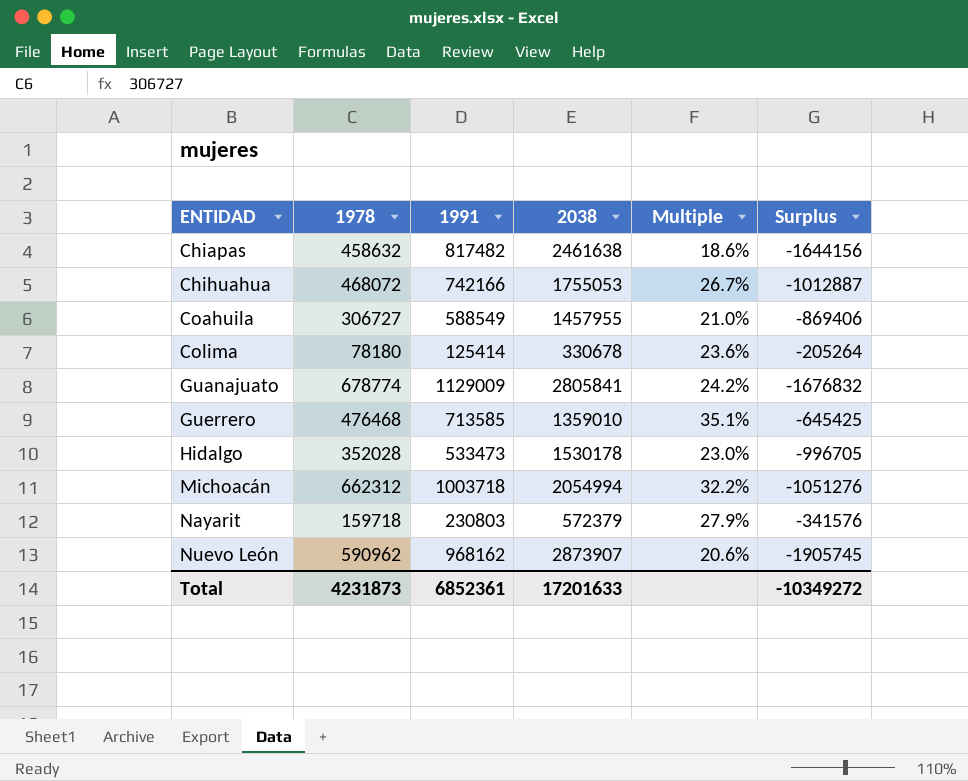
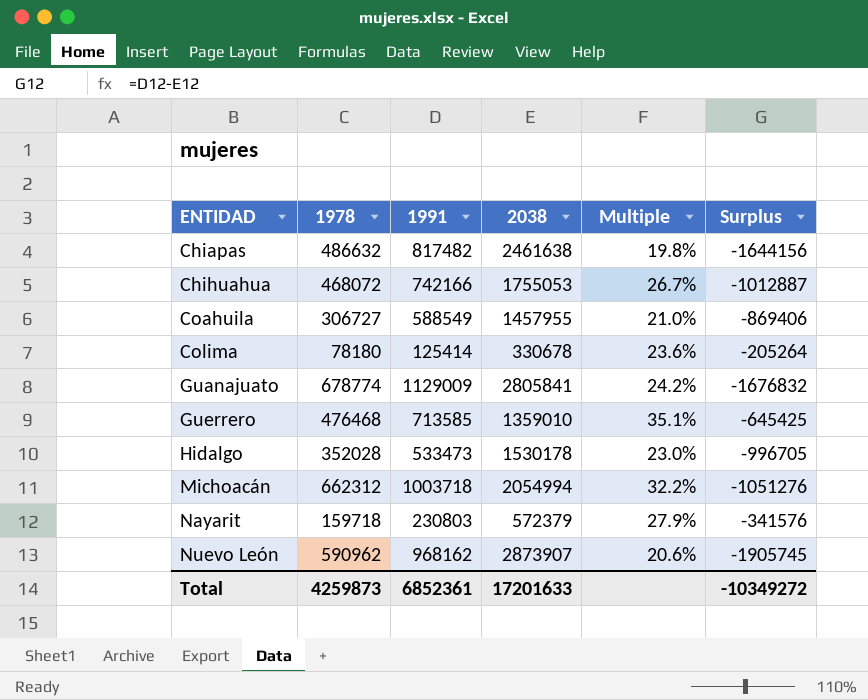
Chiapas | 1978: 458632 -> 486632
Chiapas | Multiple: 18.6% -> 19.8%
Total | 1978: 4231873 -> 4259873

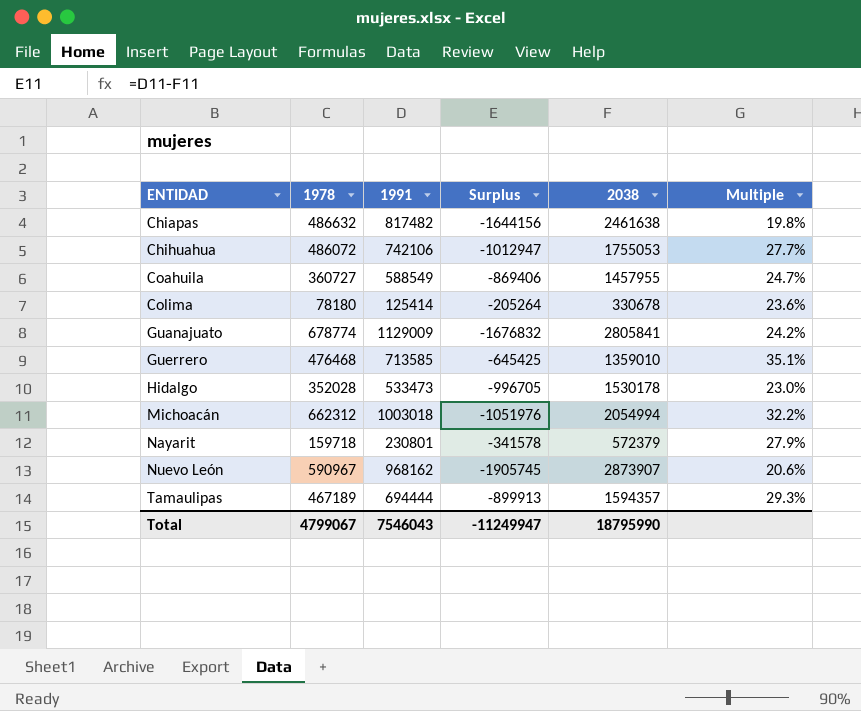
column Surplus | position: 6 -> 4
Chihuahua | 1978: 468072 -> 486072
Chihuahua | 1991: 742166 -> 742106
Chihuahua | Surplus: -1012887 -> -1012947
Chihuahua | Multiple: 26.7% -> 27.7%
Coahuila | 1978: 306727 -> 360727
Coahuila | Multiple: 21.0% -> 24.7%
Michoacán | 1991: 1003718 -> 1003018
Michoacán | Surplus: -1051276 -> -1051976
Nayarit | 1991: 230803 -> 230801
Nayarit | Surplus: -341576 -> -341578
Nuevo León | 1978: 590962 -> 590967
row Tamaulipas: none -> 467189 | 694444 | -899913 | 1594357 | 29.3%
Total | 1978: 4259873 -> 4799067
Total | 1991: 6852361 -> 7546043
Total | Surplus: -10349272 -> -11249947
Total | 2038: 17201633 -> 18795990

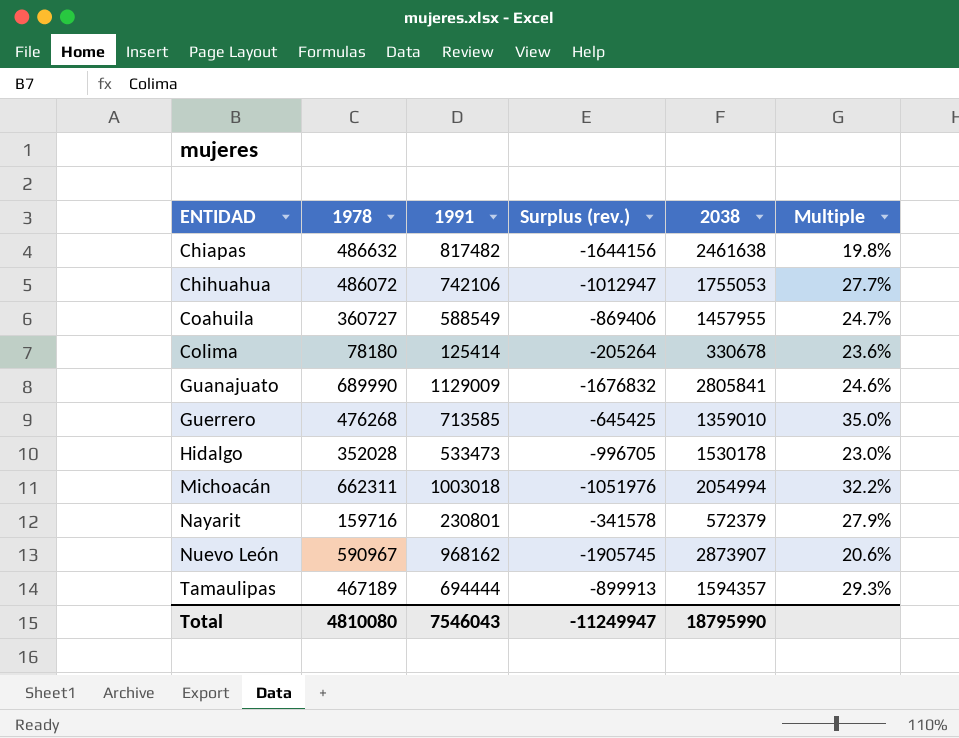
column name: Surplus -> Surplus (rev.)
Guanajuato | 1978: 678774 -> 689990
Guanajuato | Multiple: 24.2% -> 24.6%
Guerrero | 1978: 476468 -> 476268
Guerrero | Multiple: 35.1% -> 35.0%
Michoacán | 1978: 662312 -> 662311
Nayarit | 1978: 159718 -> 159716
Total | 1978: 4799067 -> 4810080

